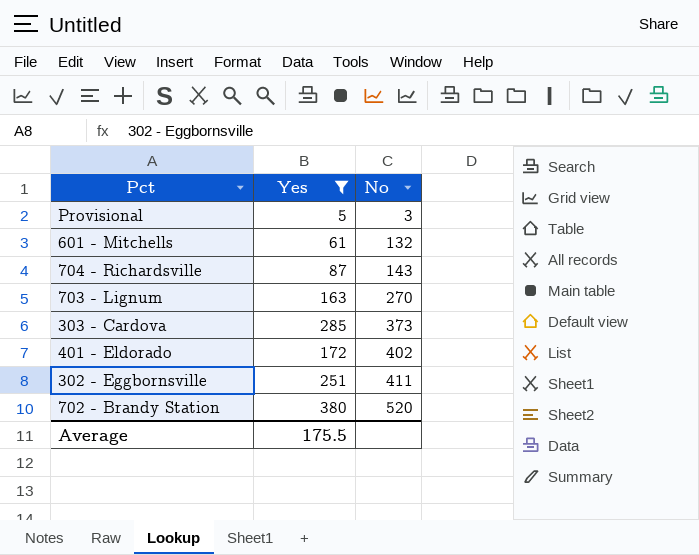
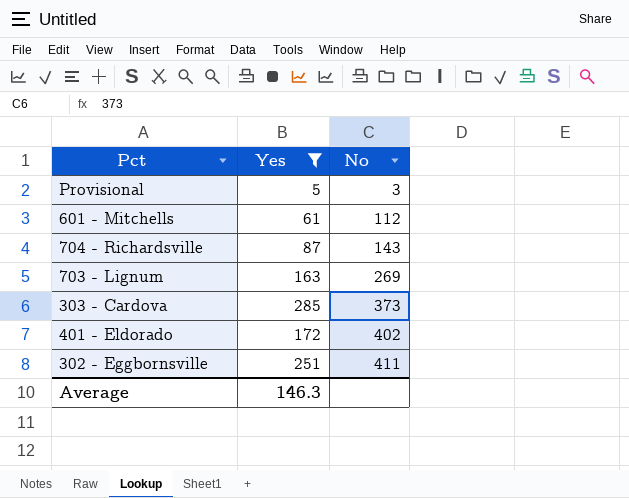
row 702 - Brandy Station: 380 | 520 -> none
601 - Mitchells | No: 132 -> 112
703 - Lignum | No: 270 -> 269
Average | Yes: 175.5 -> 146.3

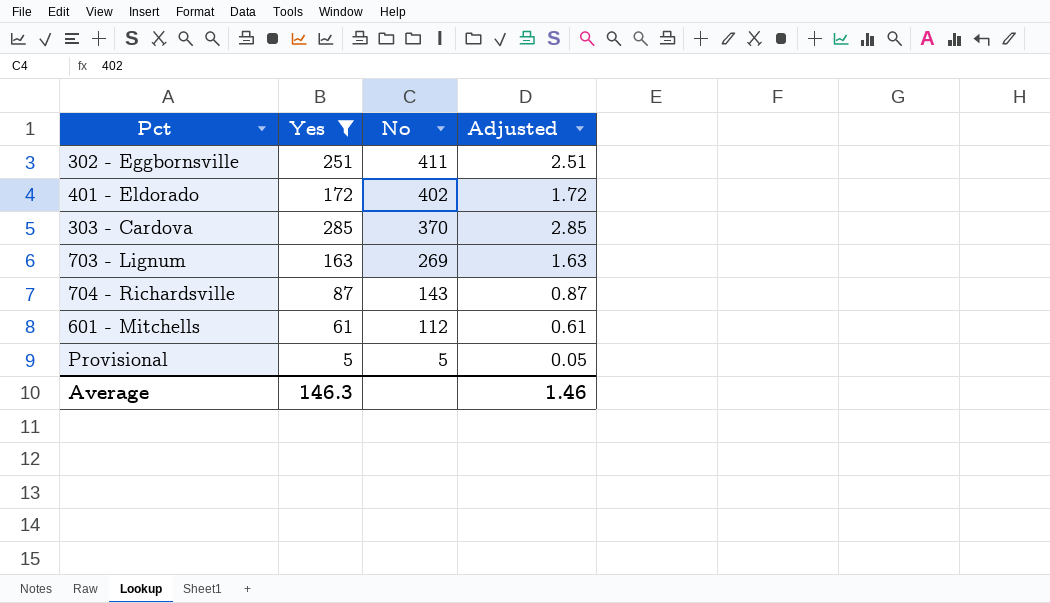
row order: No ascending -> No descending
column Adjusted | formula: none -> [Yes] * 0.01
303 - Cardova | No: 373 -> 370
Provisional | No: 3 -> 5

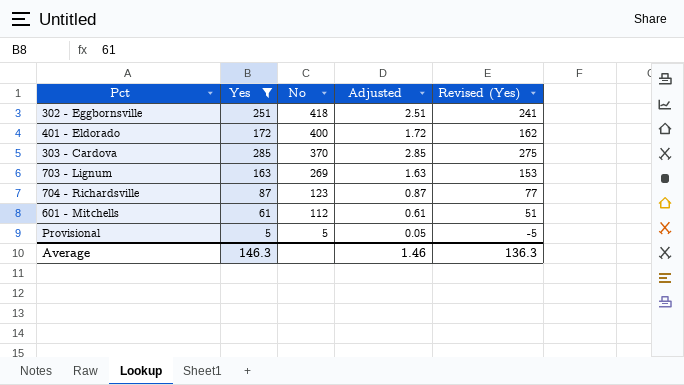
column Revised (Yes) | formula: none -> [Yes] - 10
302 - Eggbornsville | No: 411 -> 418
401 - Eldorado | No: 402 -> 400
704 - Richardsville | No: 143 -> 123

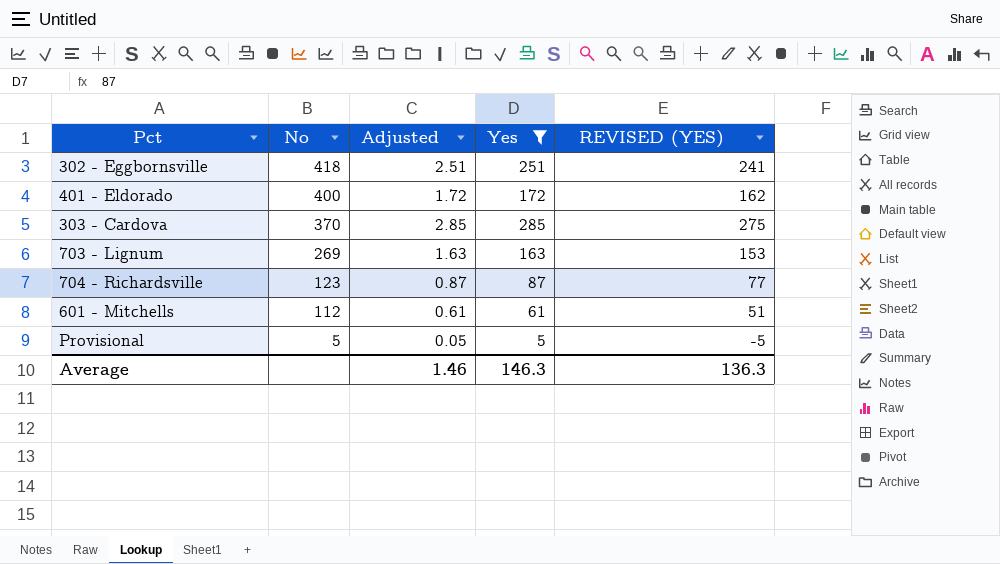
column Yes | position: 2 -> 4
column name: Revised (Yes) -> REVISED (YES)

